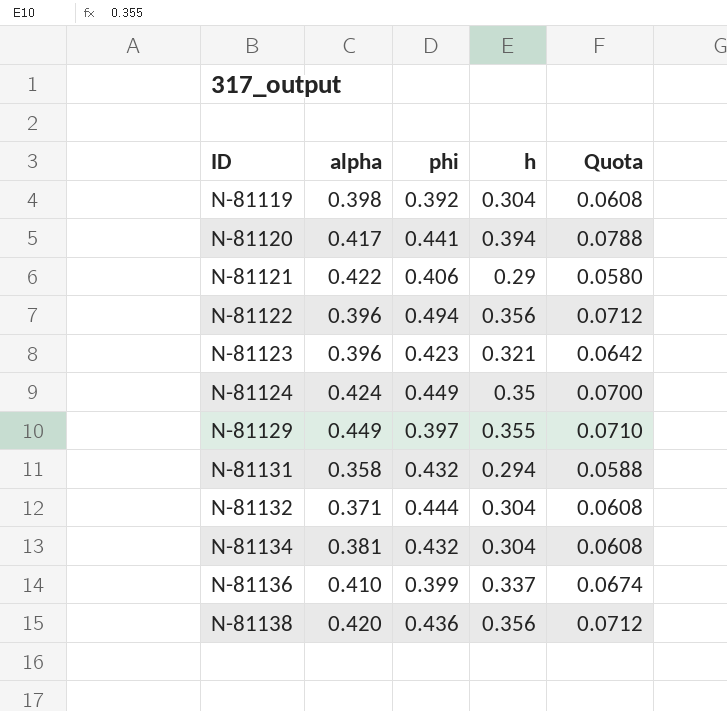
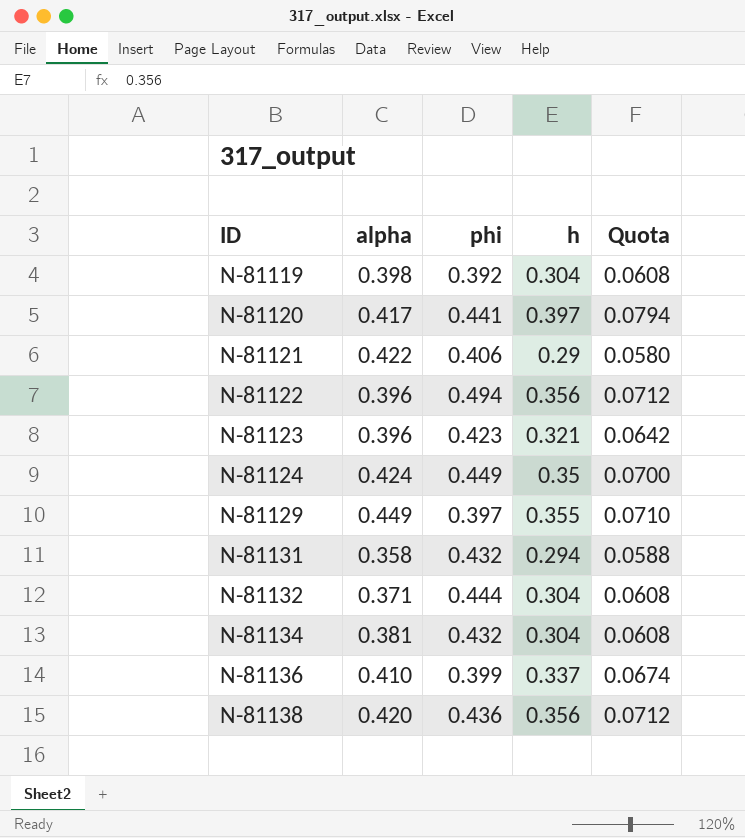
N-81120 | h: 0.394 -> 0.397
N-81120 | Quota: 0.0788 -> 0.0794

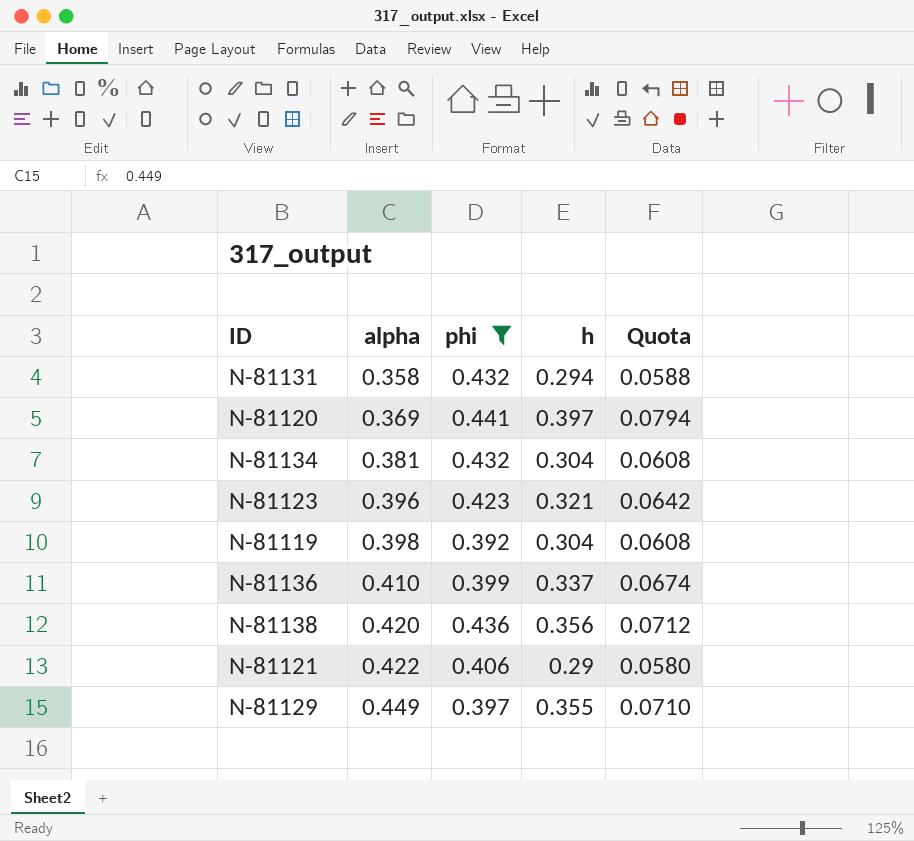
filter: none -> phi <= 0.441
row order: ID ascending -> alpha ascending
N-81120 | alpha: 0.417 -> 0.369

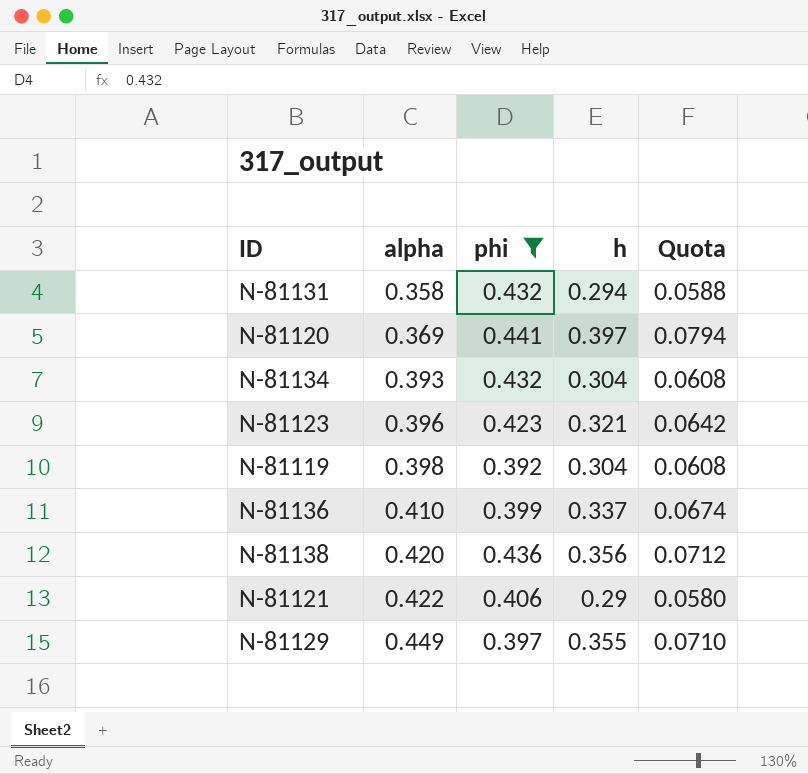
N-81134 | alpha: 0.381 -> 0.393

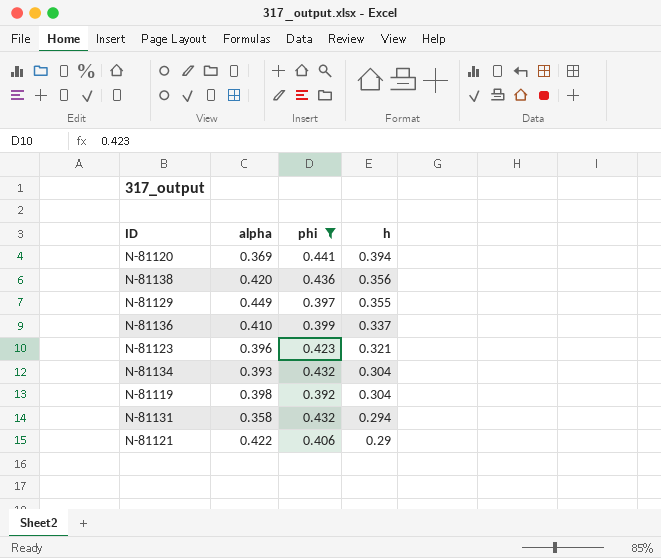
row order: alpha ascending -> h descending
column Quota | formula: [h] * 0.2 -> none
N-81120 | h: 0.397 -> 0.394

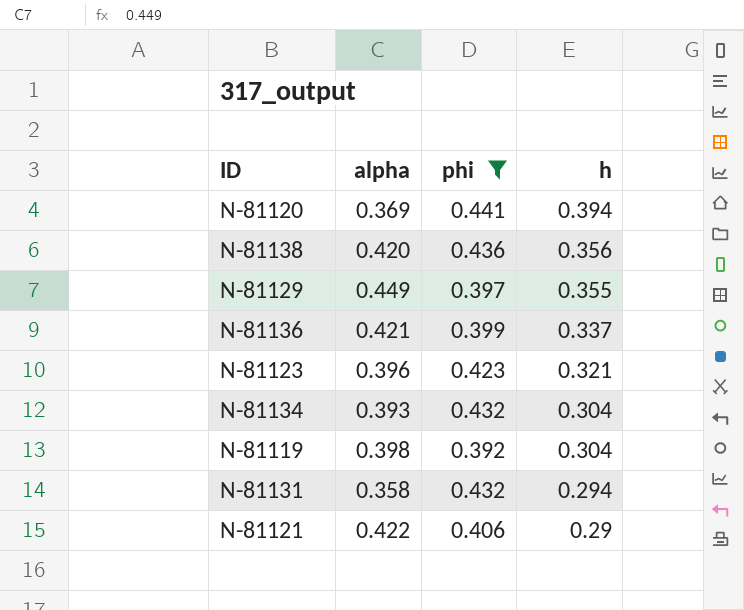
N-81136 | alpha: 0.410 -> 0.421

